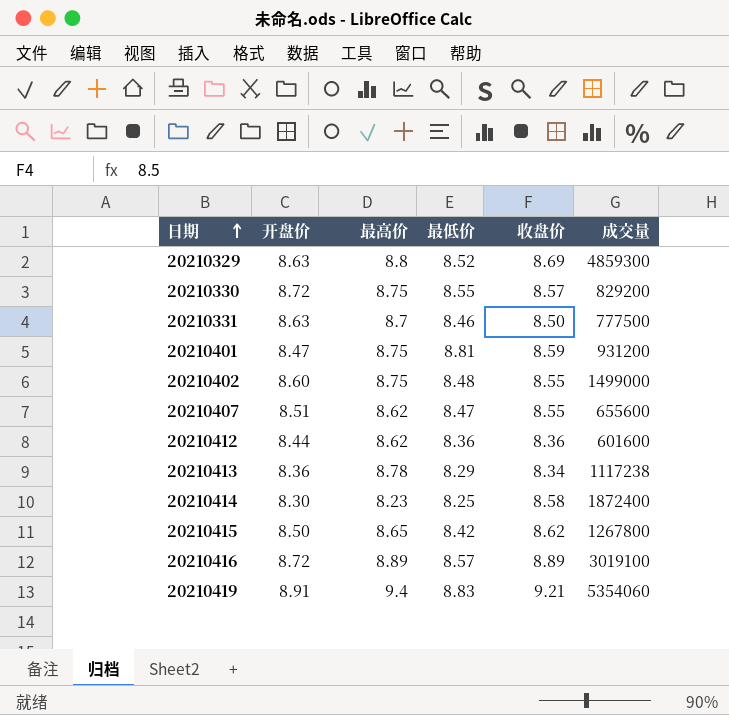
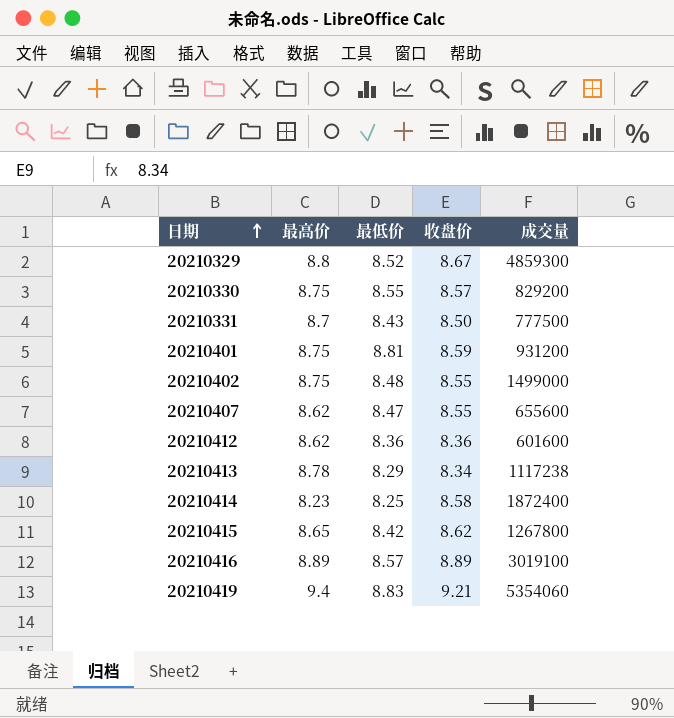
column 开盘价 | position: 2 -> none
20210329 | 收盘价: 8.69 -> 8.67
20210331 | 最低价: 8.46 -> 8.43

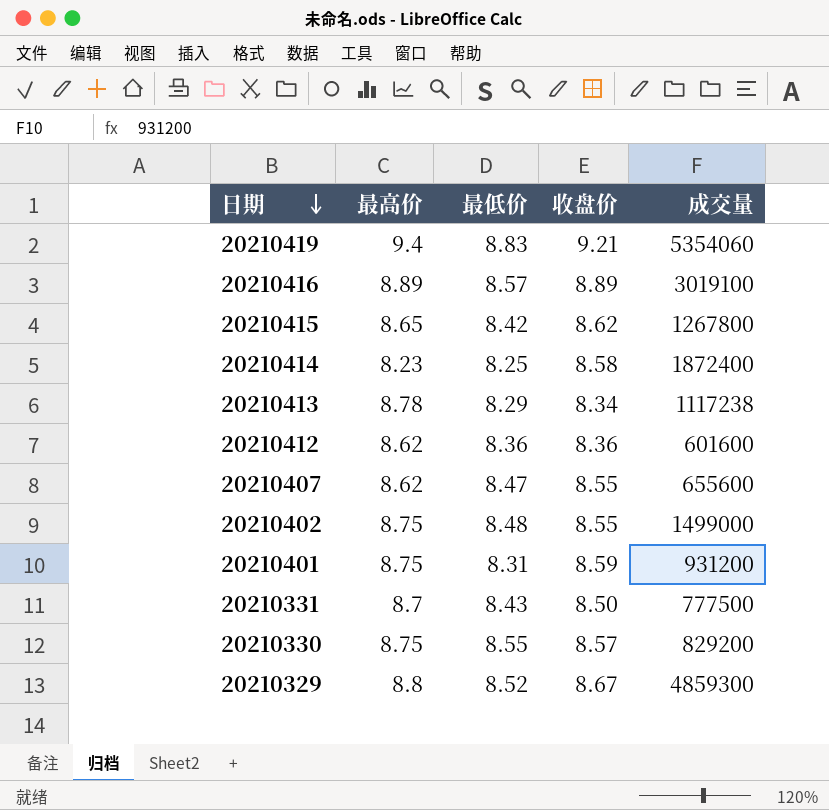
row order: 日期 ascending -> 日期 descending
20210401 | 最低价: 8.81 -> 8.31

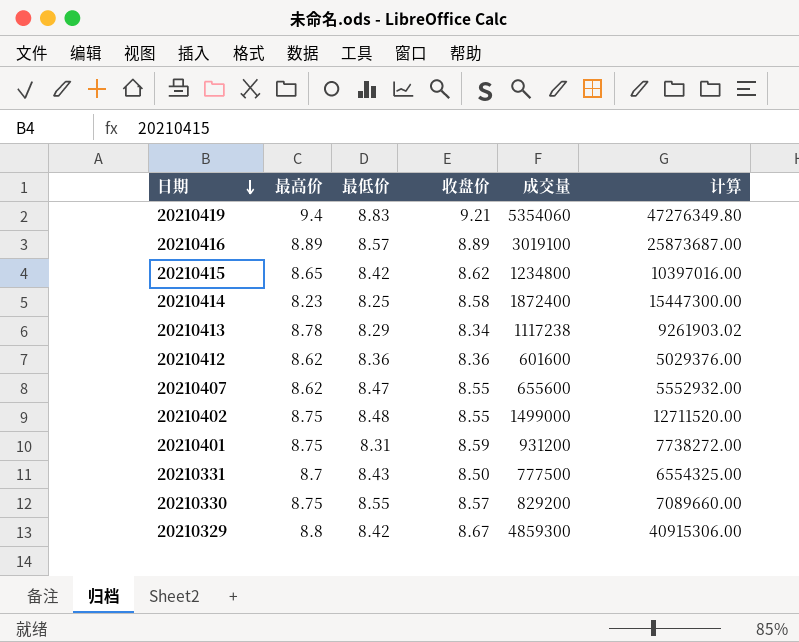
column 计算 | formula: none -> [最低价] * [成交量]
20210415 | 成交量: 1267800 -> 1234800
20210329 | 最低价: 8.52 -> 8.42

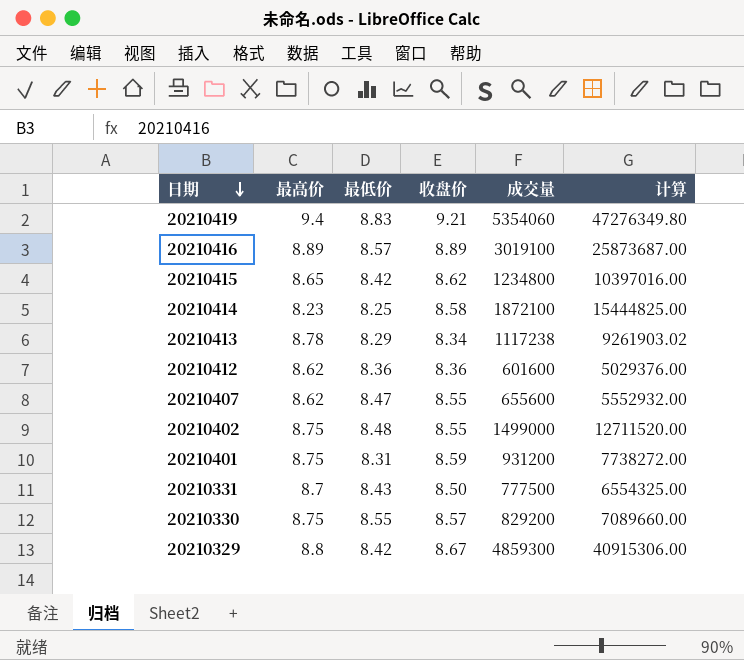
20210414 | 成交量: 1872400 -> 1872100
20210414 | 计算: 15447300.00 -> 15444825.00

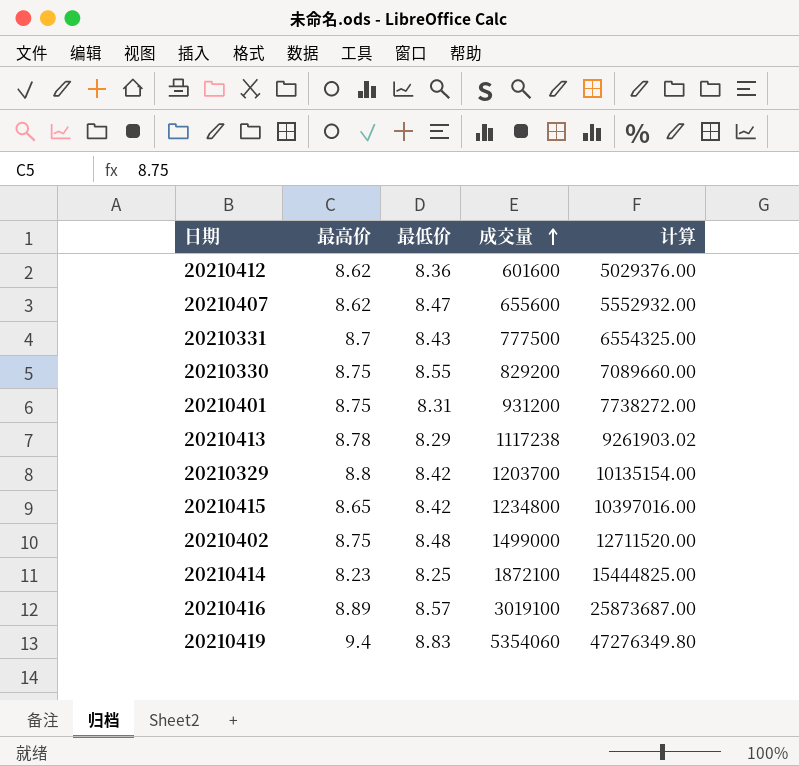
row order: 日期 descending -> 成交量 ascending
column 收盘价 | position: 4 -> none
20210329 | 成交量: 4859300 -> 1203700
20210329 | 计算: 40915306.00 -> 10135154.00

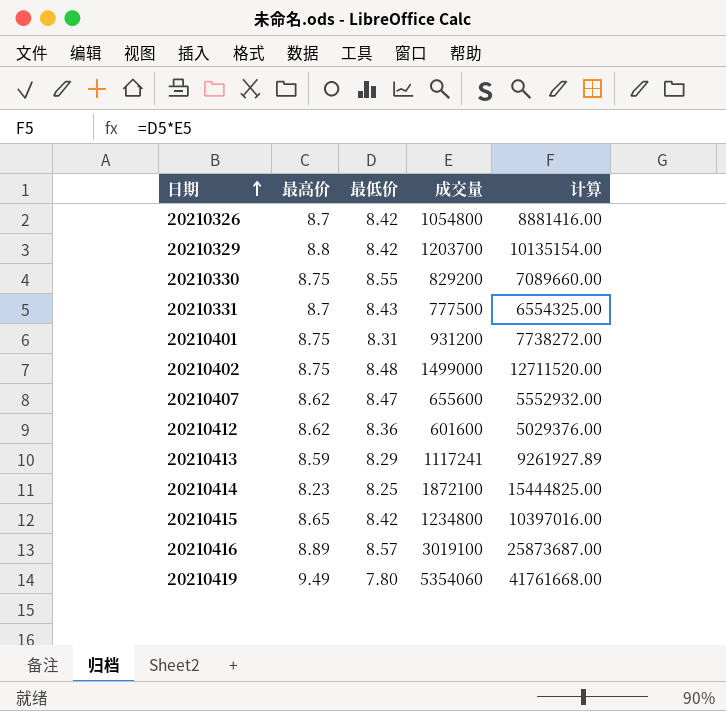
row order: 成交量 ascending -> 日期 ascending
row 20210326: none -> 8.7 | 8.42 | 1054800 | 8881416.00
20210413 | 最高价: 8.78 -> 8.59
20210413 | 成交量: 1117238 -> 1117241
20210413 | 计算: 9261903.02 -> 9261927.89
20210419 | 最高价: 9.4 -> 9.49
20210419 | 最低价: 8.83 -> 7.80
20210419 | 计算: 47276349.80 -> 41761668.00

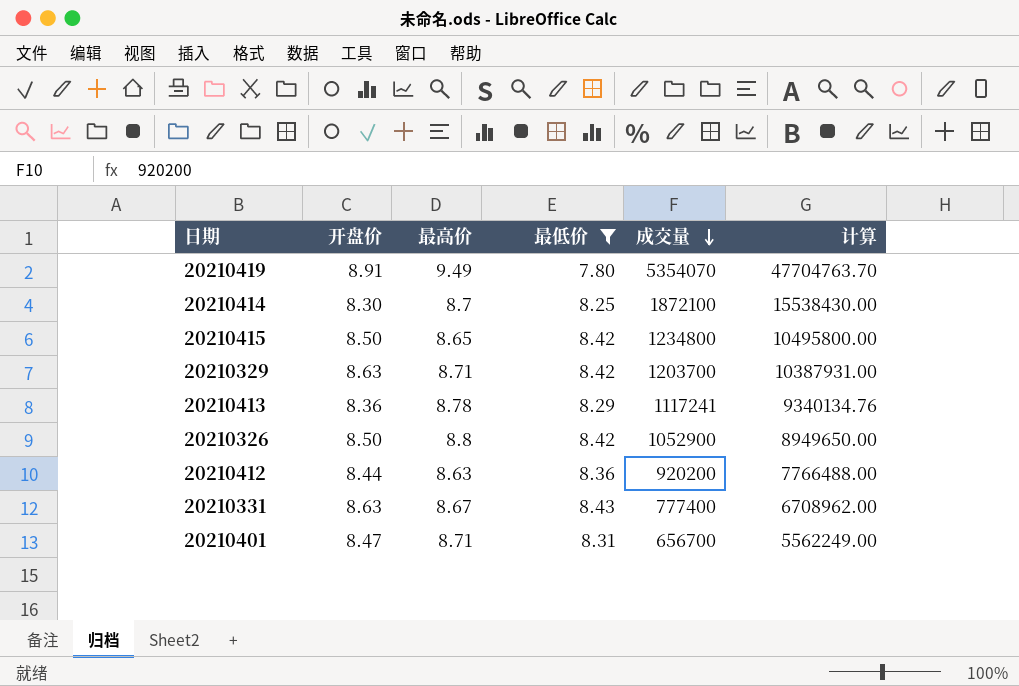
filter: none -> 最低价 <= 8.43
row order: 日期 ascending -> 成交量 descending
column 开盘价 | position: none -> 2
column 计算 | formula: [最低价] * [成交量] -> [开盘价] * [成交量]
20210419 | 成交量: 5354060 -> 5354070
20210414 | 最高价: 8.23 -> 8.7
20210329 | 最高价: 8.8 -> 8.71
20210413 | 最高价: 8.59 -> 8.78
20210326 | 最高价: 8.7 -> 8.8
20210326 | 成交量: 1054800 -> 1052900
20210412 | 最高价: 8.62 -> 8.63
20210412 | 成交量: 601600 -> 920200
20210331 | 最高价: 8.7 -> 8.67
20210331 | 成交量: 777500 -> 777400
20210401 | 最高价: 8.75 -> 8.71
20210401 | 成交量: 931200 -> 656700

